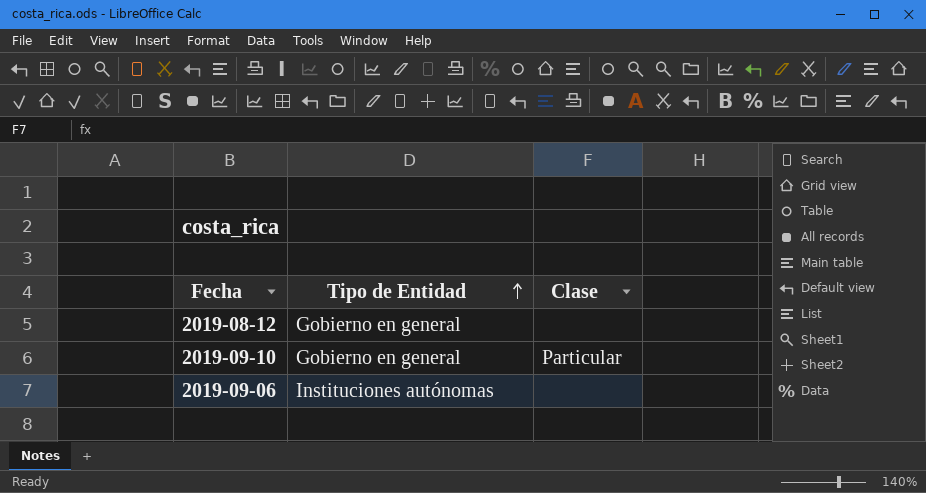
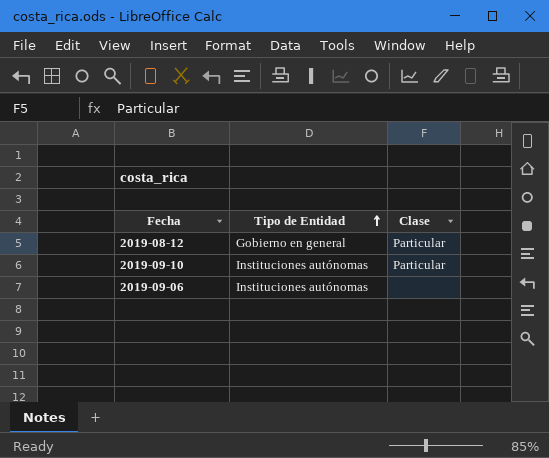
2019-08-12 | Clase: none -> Particular
2019-09-10 | Tipo de Entidad: Gobierno en general -> Instituciones autónomas

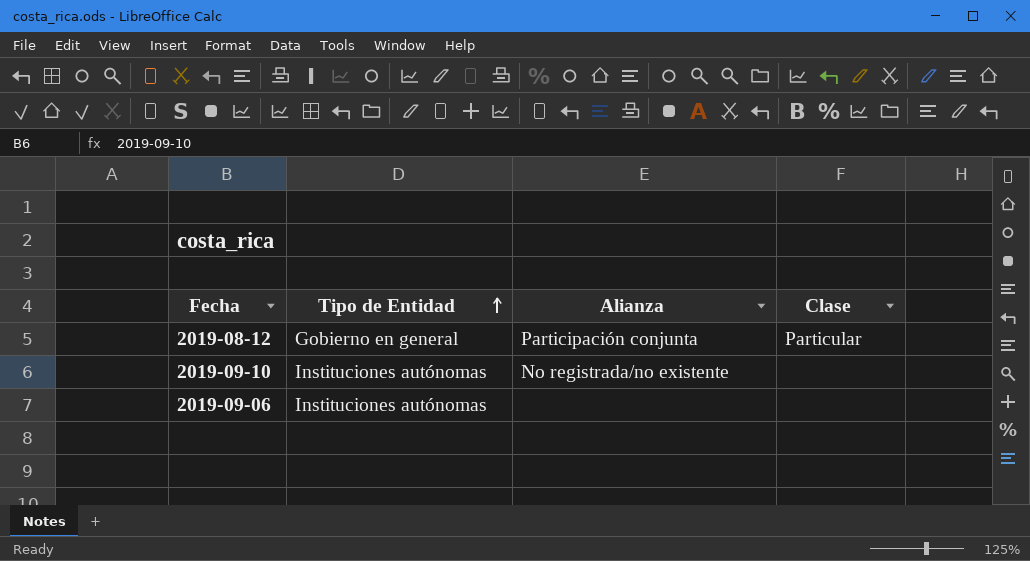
column Alianza | position: none -> 3
2019-09-10 | Clase: Particular -> none

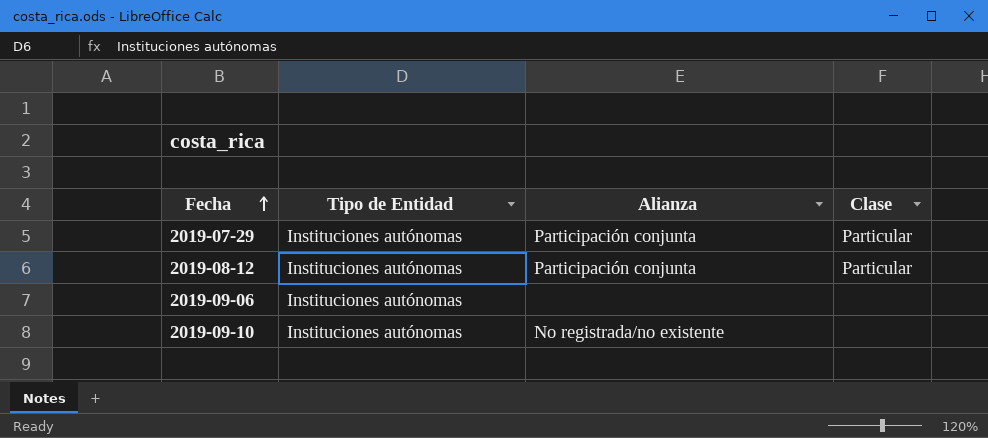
row order: Tipo de Entidad ascending -> Fecha ascending
row 2019-07-29: none -> Instituciones autónomas | Participación conjunta | Particular
2019-08-12 | Tipo de Entidad: Gobierno en general -> Instituciones autónomas

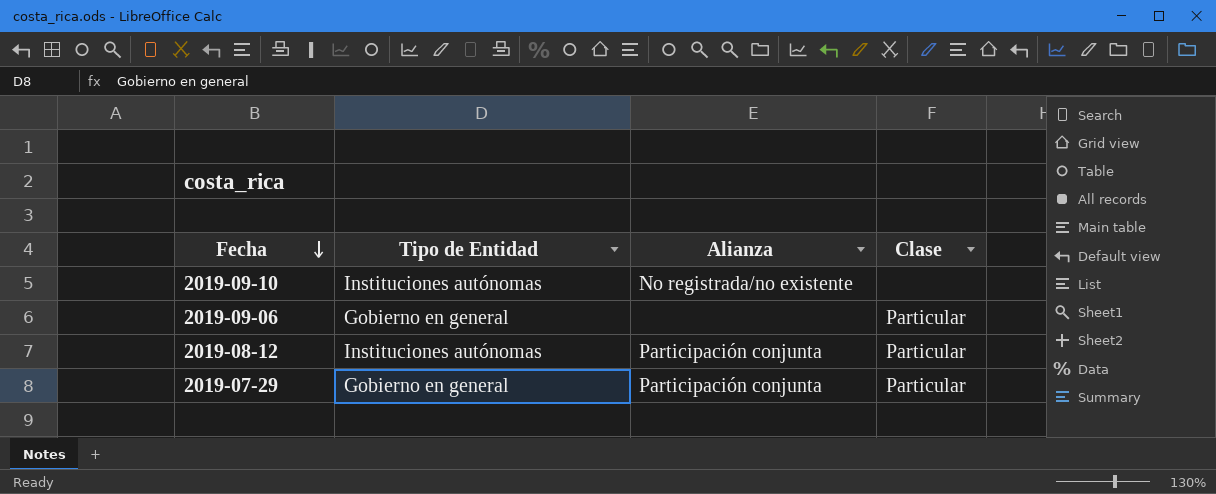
row order: Fecha ascending -> Fecha descending
2019-09-06 | Tipo de Entidad: Instituciones autónomas -> Gobierno en general
2019-09-06 | Clase: none -> Particular
2019-07-29 | Tipo de Entidad: Instituciones autónomas -> Gobierno en general

